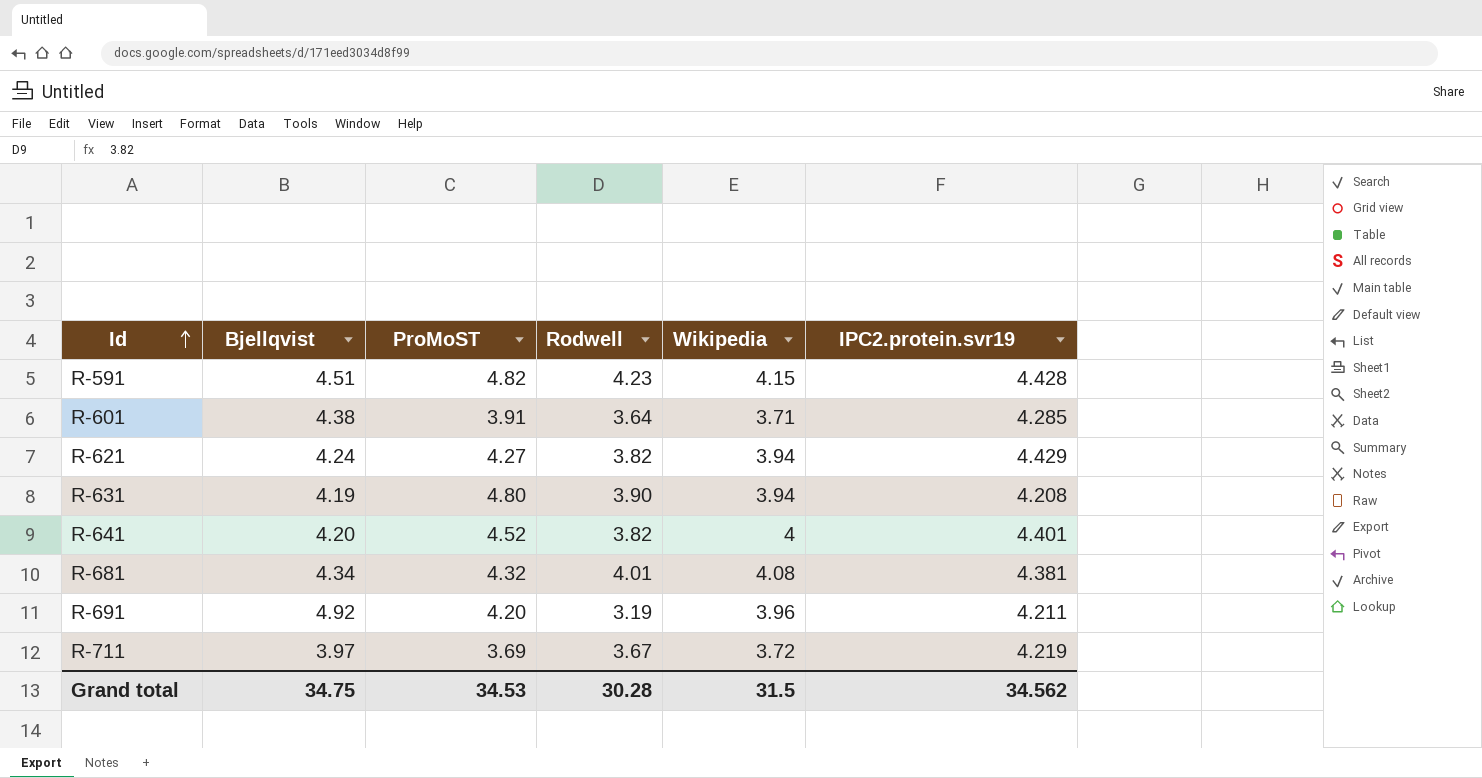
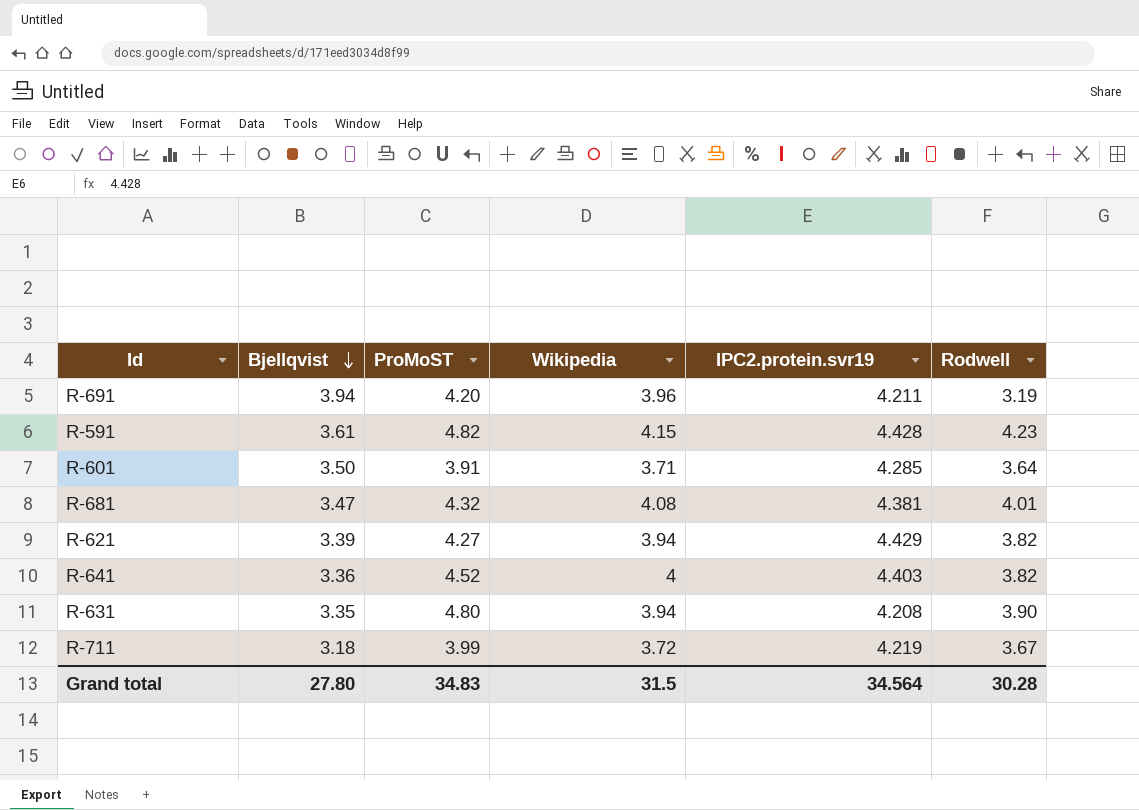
row order: Id ascending -> Bjellqvist descending
column Rodwell | position: 4 -> 6
R-691 | Bjellqvist: 4.92 -> 3.94
R-591 | Bjellqvist: 4.51 -> 3.61
R-601 | Bjellqvist: 4.38 -> 3.50
R-681 | Bjellqvist: 4.34 -> 3.47
R-621 | Bjellqvist: 4.24 -> 3.39
R-641 | Bjellqvist: 4.20 -> 3.36
R-641 | IPC2.protein.svr19: 4.401 -> 4.403
R-631 | Bjellqvist: 4.19 -> 3.35
R-711 | Bjellqvist: 3.97 -> 3.18
R-711 | ProMoST: 3.69 -> 3.99
Grand total | Bjellqvist: 34.75 -> 27.80
Grand total | ProMoST: 34.53 -> 34.83
Grand total | IPC2.protein.svr19: 34.562 -> 34.564

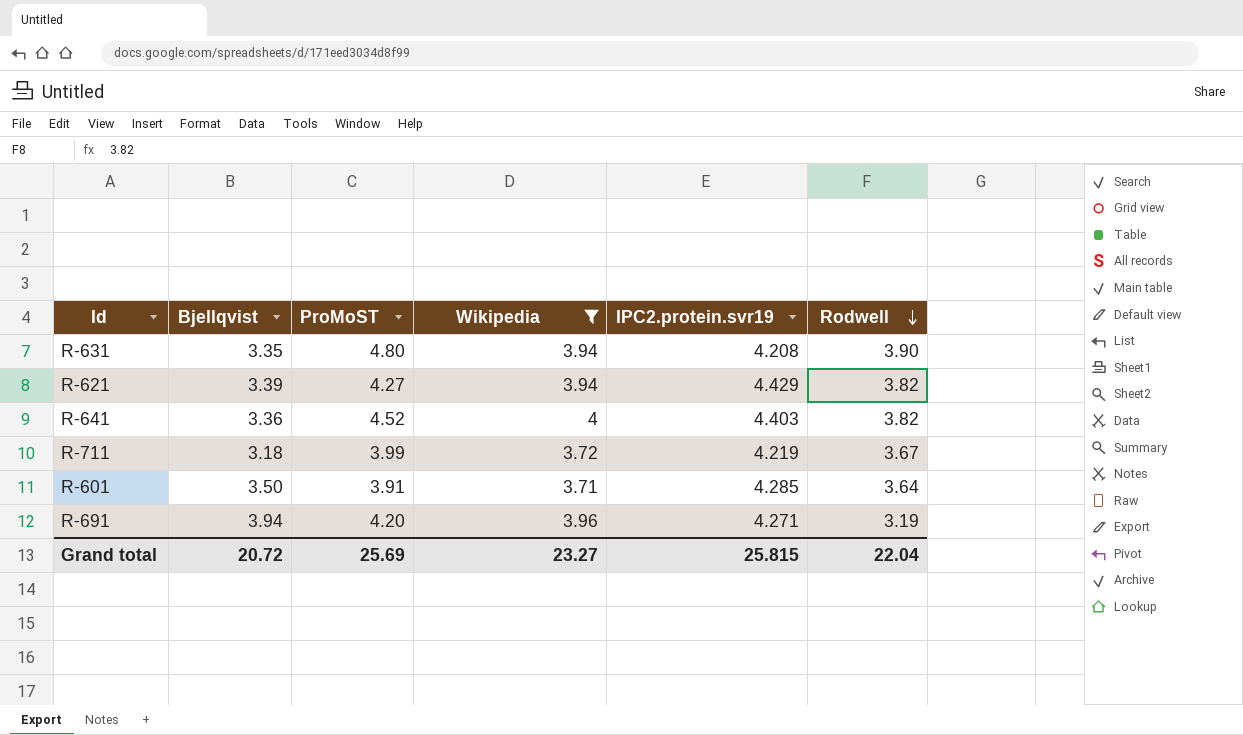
filter: none -> Wikipedia <= 4
row order: Bjellqvist descending -> Rodwell descending
R-691 | IPC2.protein.svr19: 4.211 -> 4.271
Grand total | Bjellqvist: 27.80 -> 20.72
Grand total | ProMoST: 34.83 -> 25.69
Grand total | Wikipedia: 31.5 -> 23.27
Grand total | IPC2.protein.svr19: 34.564 -> 25.815
Grand total | Rodwell: 30.28 -> 22.04

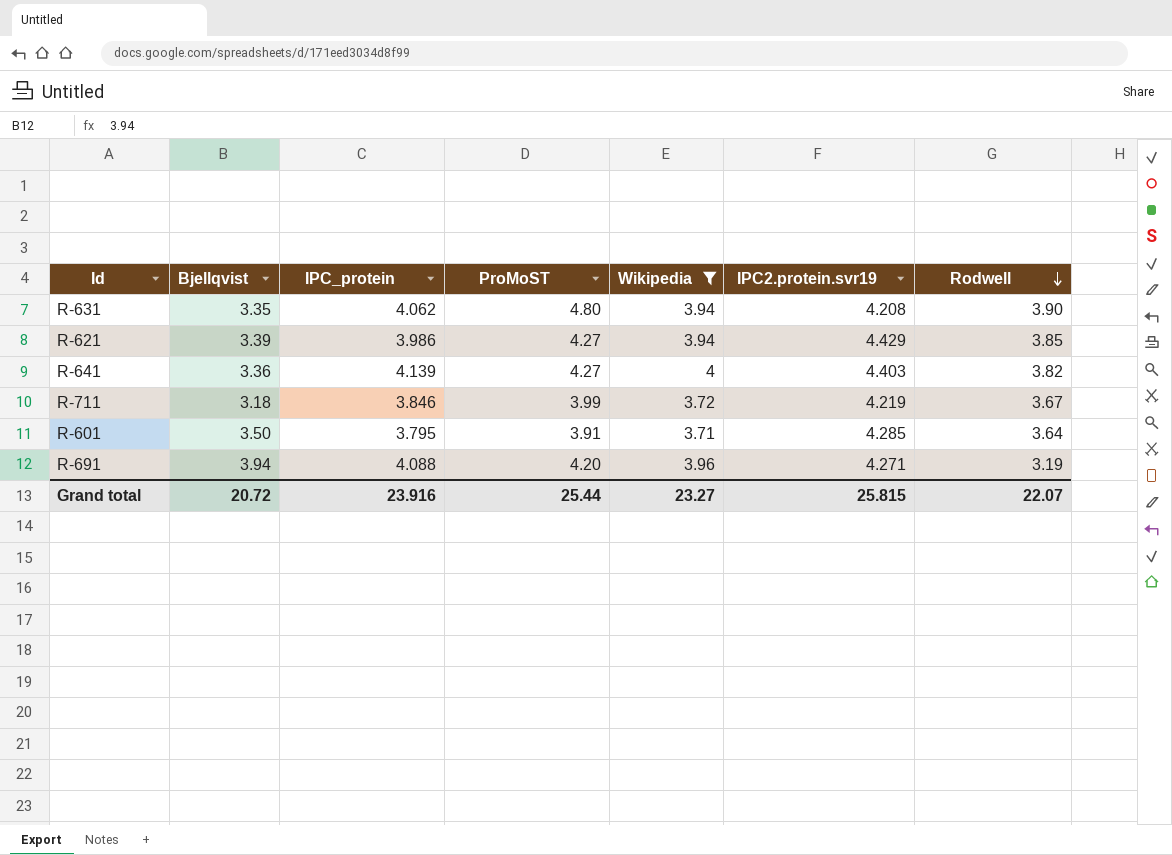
column IPC_protein | position: none -> 3
R-621 | Rodwell: 3.82 -> 3.85
R-641 | ProMoST: 4.52 -> 4.27
Grand total | ProMoST: 25.69 -> 25.44
Grand total | Rodwell: 22.04 -> 22.07

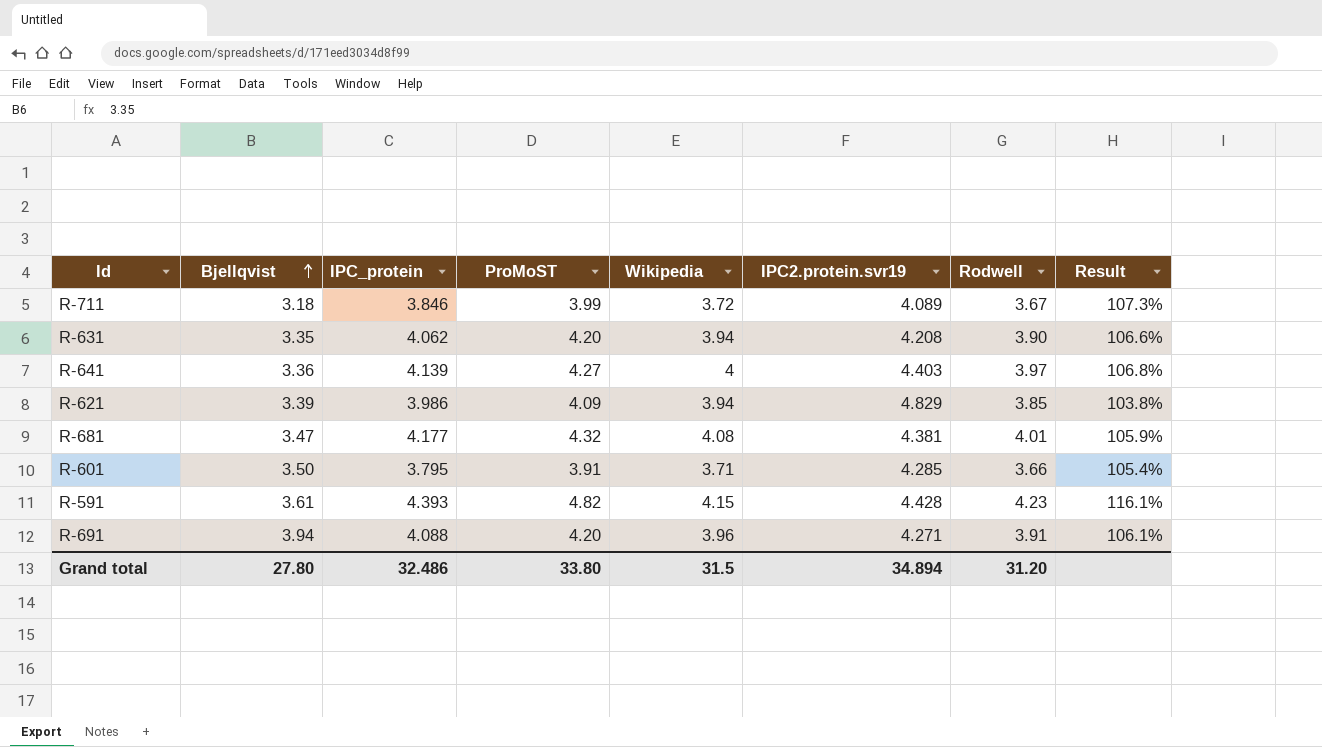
filter: Wikipedia <= 4 -> none
row order: Rodwell descending -> Bjellqvist ascending
column Result | formula: none -> [ProMoST] / [Wikipedia]
R-711 | IPC2.protein.svr19: 4.219 -> 4.089
R-631 | ProMoST: 4.80 -> 4.20
R-641 | Rodwell: 3.82 -> 3.97
R-621 | ProMoST: 4.27 -> 4.09
R-621 | IPC2.protein.svr19: 4.429 -> 4.829
R-601 | Rodwell: 3.64 -> 3.66
R-691 | Rodwell: 3.19 -> 3.91
Grand total | Bjellqvist: 20.72 -> 27.80
Grand total | IPC_protein: 23.916 -> 32.486
Grand total | ProMoST: 25.44 -> 33.80
Grand total | Wikipedia: 23.27 -> 31.5
Grand total | IPC2.protein.svr19: 25.815 -> 34.894
Grand total | Rodwell: 22.07 -> 31.20

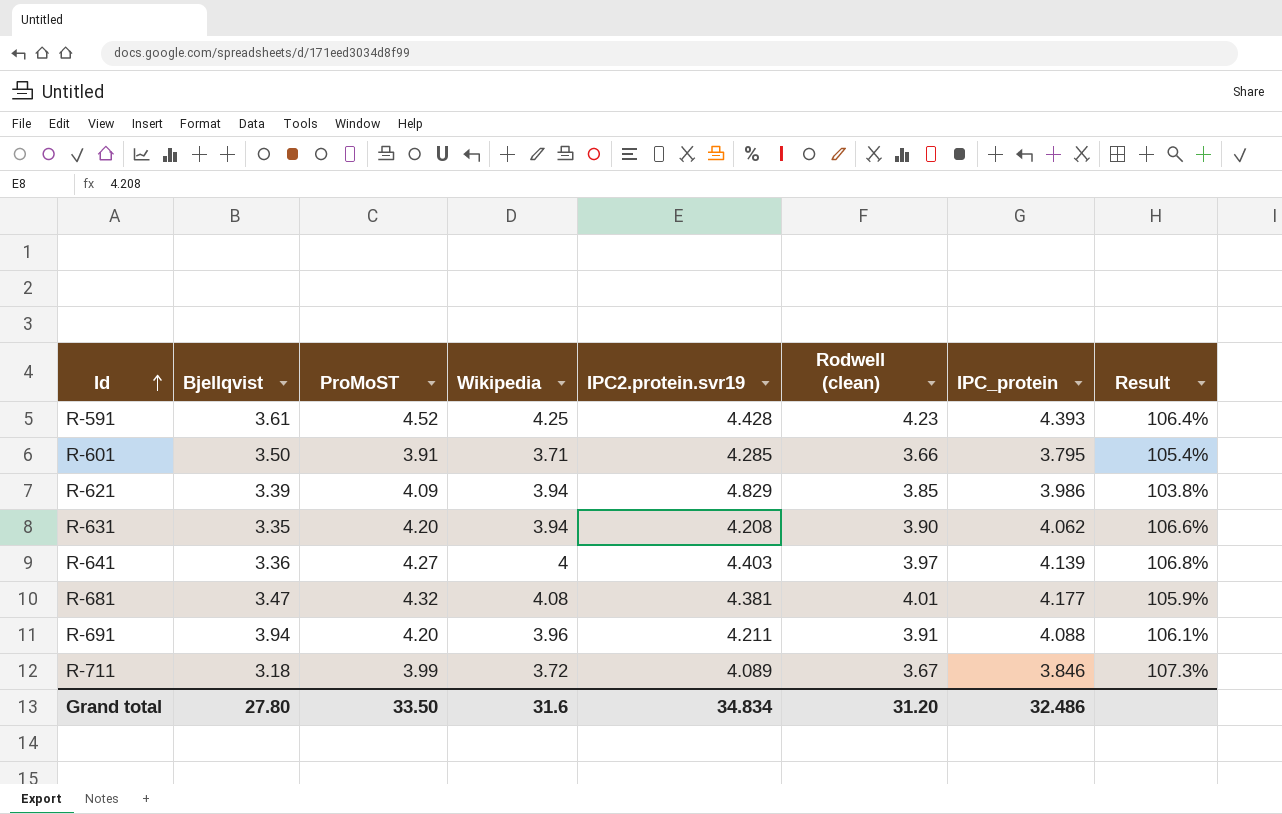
row order: Bjellqvist ascending -> Id ascending
column name: Rodwell -> Rodwell (clean)
column IPC_protein | position: 3 -> 7
R-591 | ProMoST: 4.82 -> 4.52
R-591 | Wikipedia: 4.15 -> 4.25
R-591 | Result: 116.1% -> 106.4%
R-691 | IPC2.protein.svr19: 4.271 -> 4.211
Grand total | ProMoST: 33.80 -> 33.50
Grand total | Wikipedia: 31.5 -> 31.6
Grand total | IPC2.protein.svr19: 34.894 -> 34.834

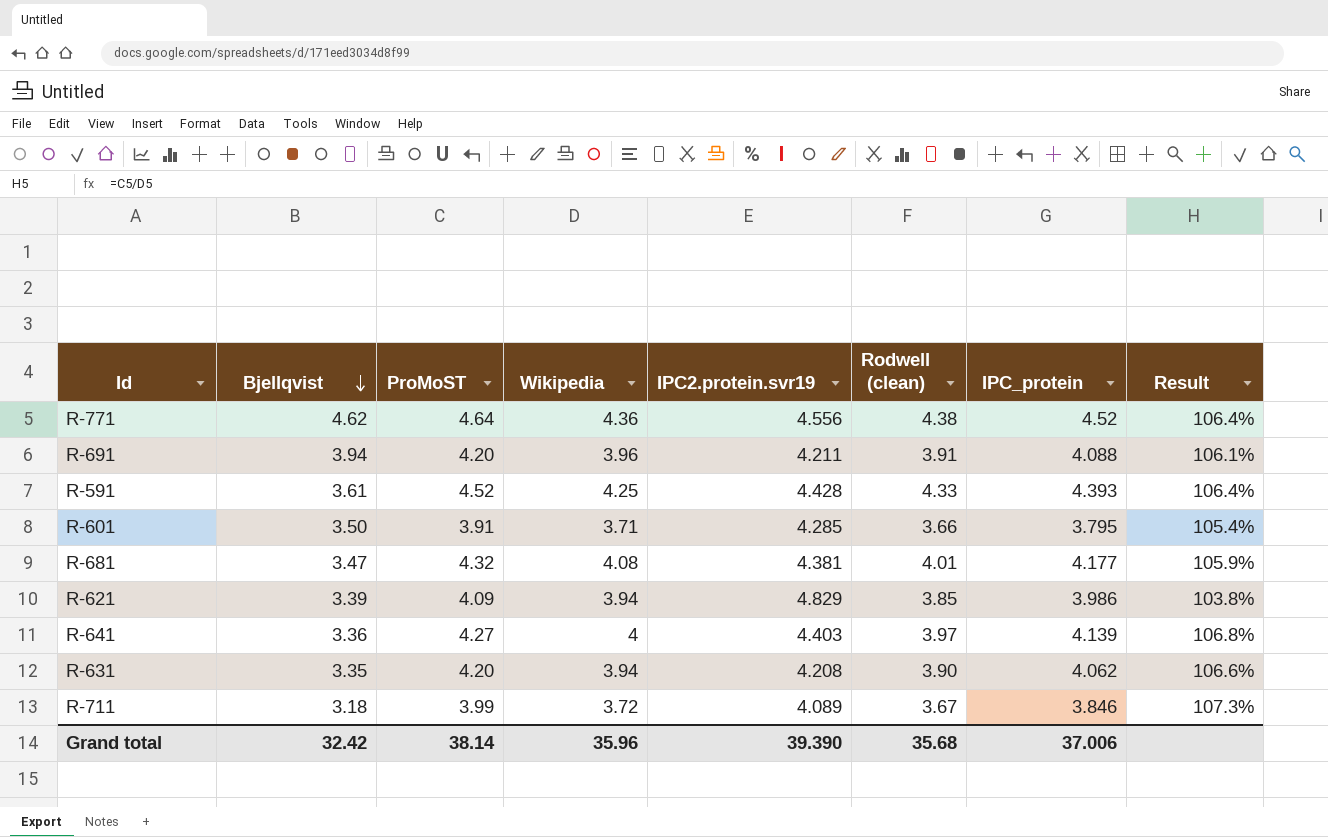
row order: Id ascending -> Bjellqvist descending
row R-771: none -> 4.62 | 4.64 | 4.36 | 4.556 | 4.38 | 4.52 | 106.4%
R-591 | Rodwell (clean): 4.23 -> 4.33
Grand total | Bjellqvist: 27.80 -> 32.42
Grand total | ProMoST: 33.50 -> 38.14
Grand total | Wikipedia: 31.6 -> 35.96
Grand total | IPC2.protein.svr19: 34.834 -> 39.390
Grand total | Rodwell (clean): 31.20 -> 35.68
Grand total | IPC_protein: 32.486 -> 37.006

